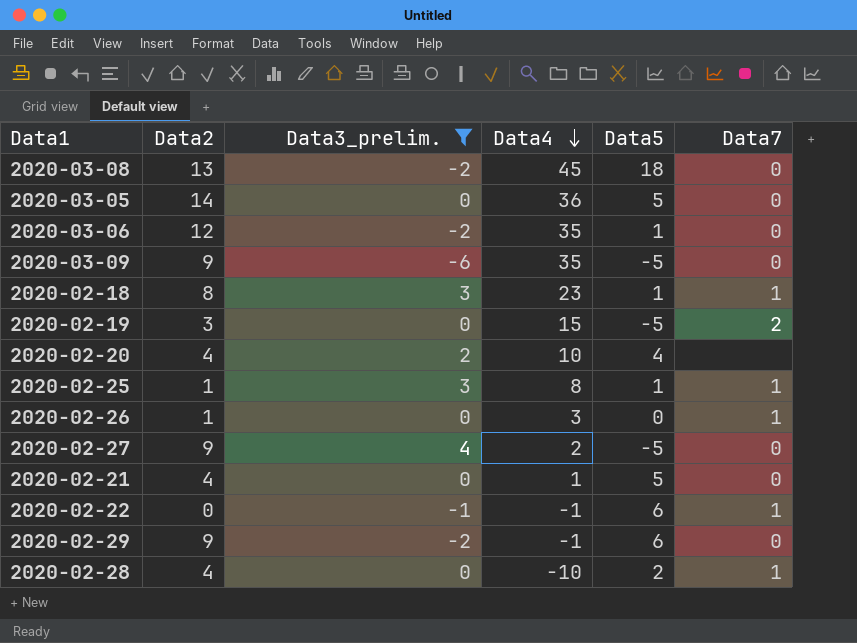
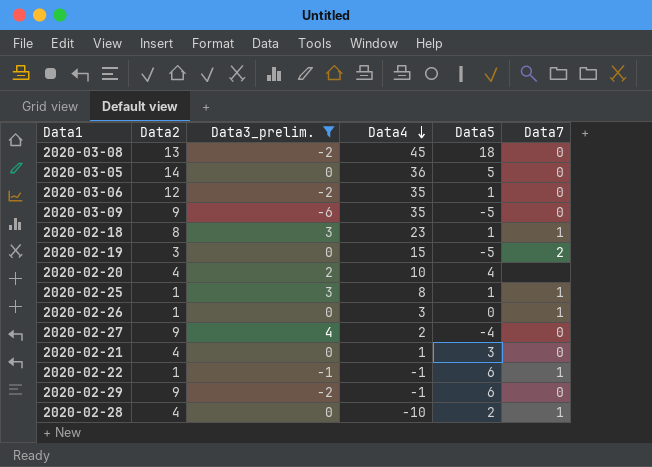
2020-02-27 | Data5: -5 -> -4
2020-02-21 | Data5: 5 -> 3
2020-02-22 | Data2: 0 -> 1

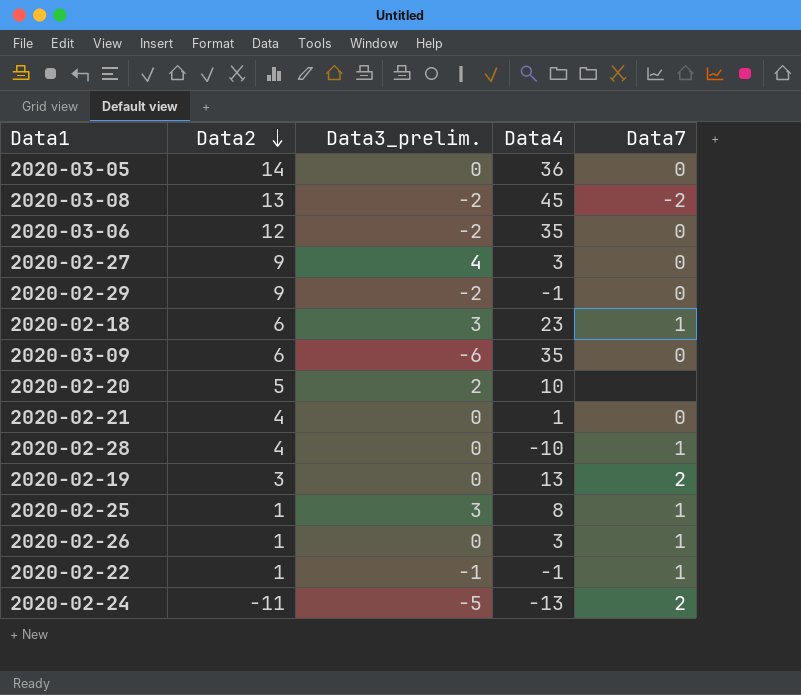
filter: Data3_prelim. != -5 -> none
row order: Data4 descending -> Data2 descending
column Data5 | position: 5 -> none
2020-03-08 | Data7: 0 -> -2
2020-02-27 | Data4: 2 -> 3
2020-02-18 | Data2: 8 -> 6
2020-03-09 | Data2: 9 -> 6
2020-02-20 | Data2: 4 -> 5
2020-02-19 | Data4: 15 -> 13

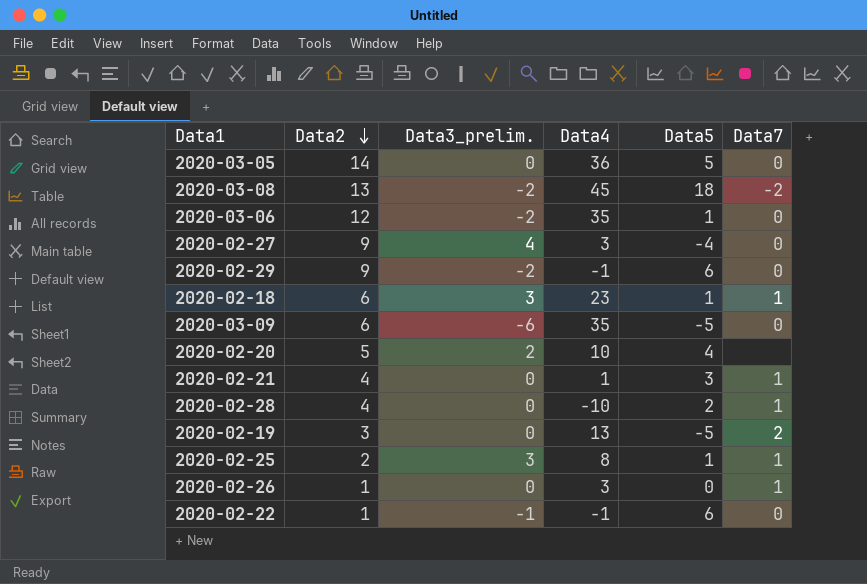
column Data5 | position: none -> 5
row 2020-02-24: -11 | -5 | -13 | 2 -> none
2020-02-21 | Data7: 0 -> 1
2020-02-25 | Data2: 1 -> 2
2020-02-22 | Data7: 1 -> 0

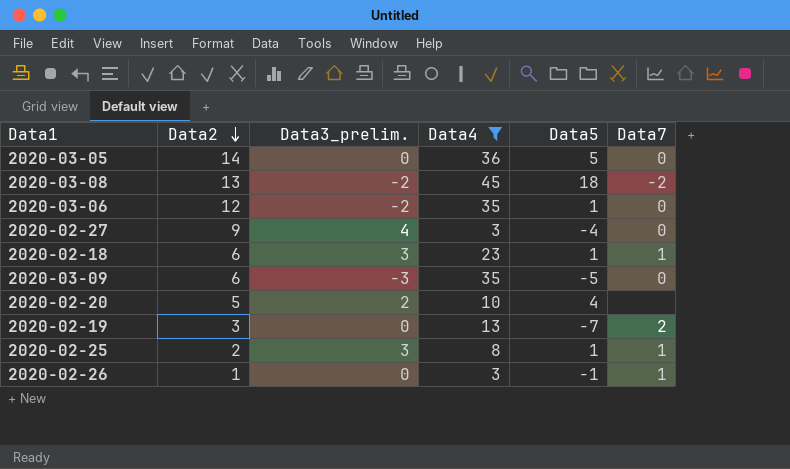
filter: none -> Data4 >= 3
2020-03-09 | Data3_prelim.: -6 -> -3
2020-02-19 | Data5: -5 -> -7
2020-02-26 | Data5: 0 -> -1

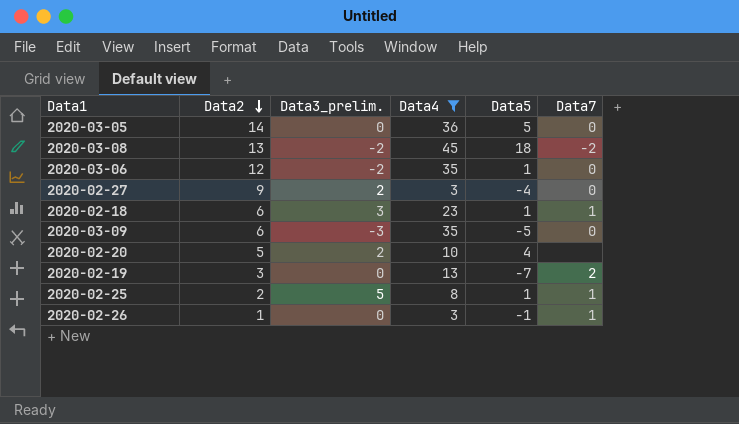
2020-02-27 | Data3_prelim.: 4 -> 2
2020-02-25 | Data3_prelim.: 3 -> 5

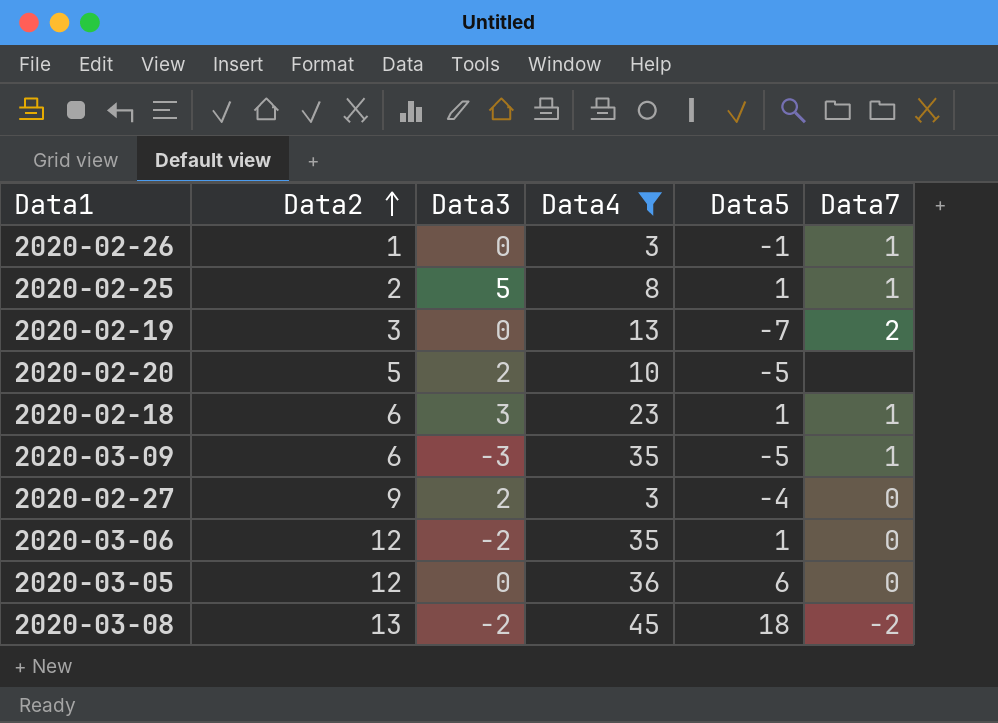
row order: Data2 descending -> Data2 ascending
column name: Data3_prelim. -> Data3
2020-02-20 | Data5: 4 -> -5
2020-03-09 | Data7: 0 -> 1
2020-03-05 | Data2: 14 -> 12
2020-03-05 | Data5: 5 -> 6

